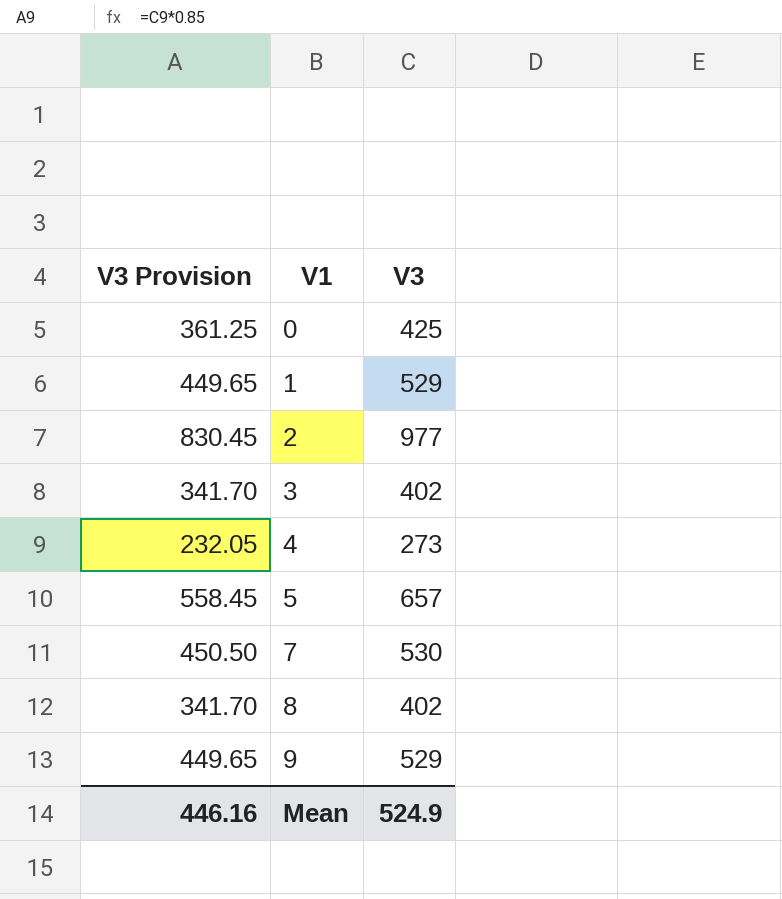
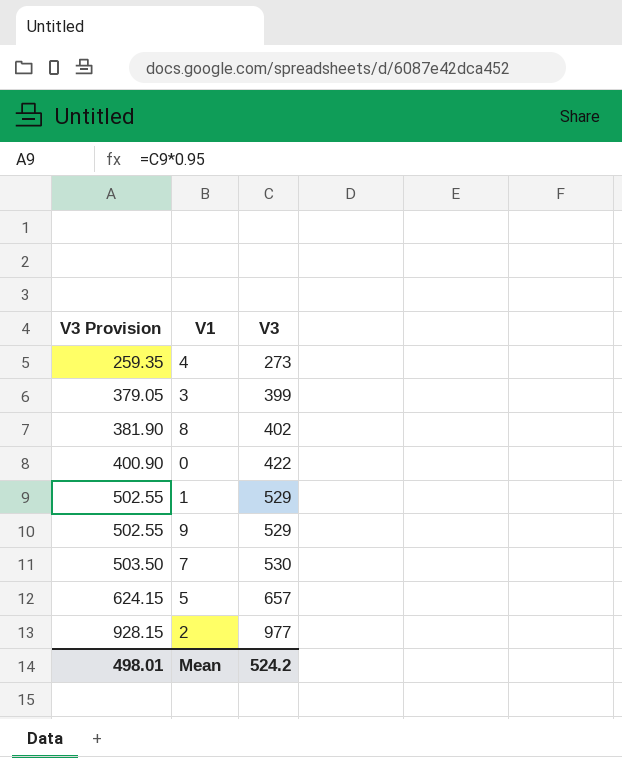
row order: V1 ascending -> V3 Provision ascending
column V3 Provision | formula: [V3] * 0.85 -> [V3] * 0.95
3 | V3: 402 -> 399
0 | V3: 425 -> 422
Mean | V3 Provision: 446.16 -> 498.01
Mean | V3: 524.9 -> 524.2

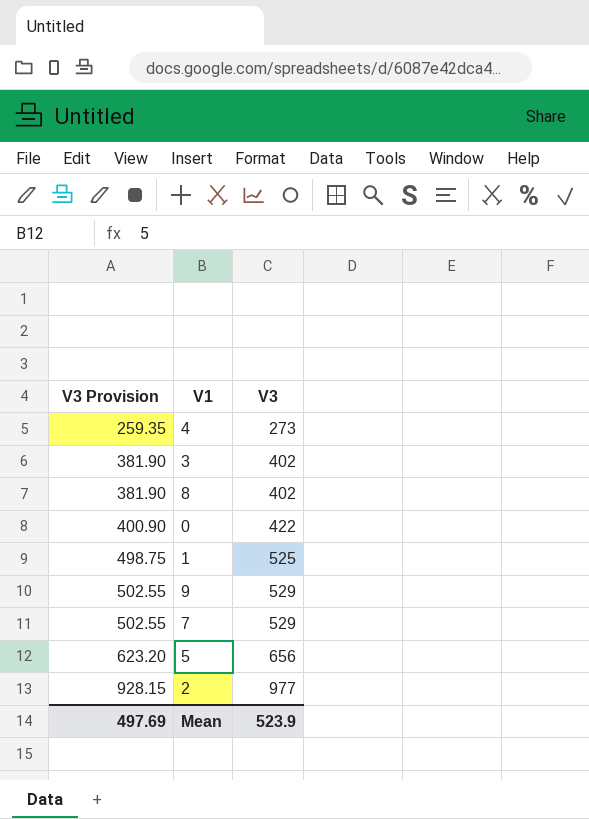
3 | V3 Provision: 379.05 -> 381.90
3 | V3: 399 -> 402
1 | V3 Provision: 502.55 -> 498.75
1 | V3: 529 -> 525
7 | V3 Provision: 503.50 -> 502.55
7 | V3: 530 -> 529
5 | V3 Provision: 624.15 -> 623.20
5 | V3: 657 -> 656
Mean | V3 Provision: 498.01 -> 497.69
Mean | V3: 524.2 -> 523.9

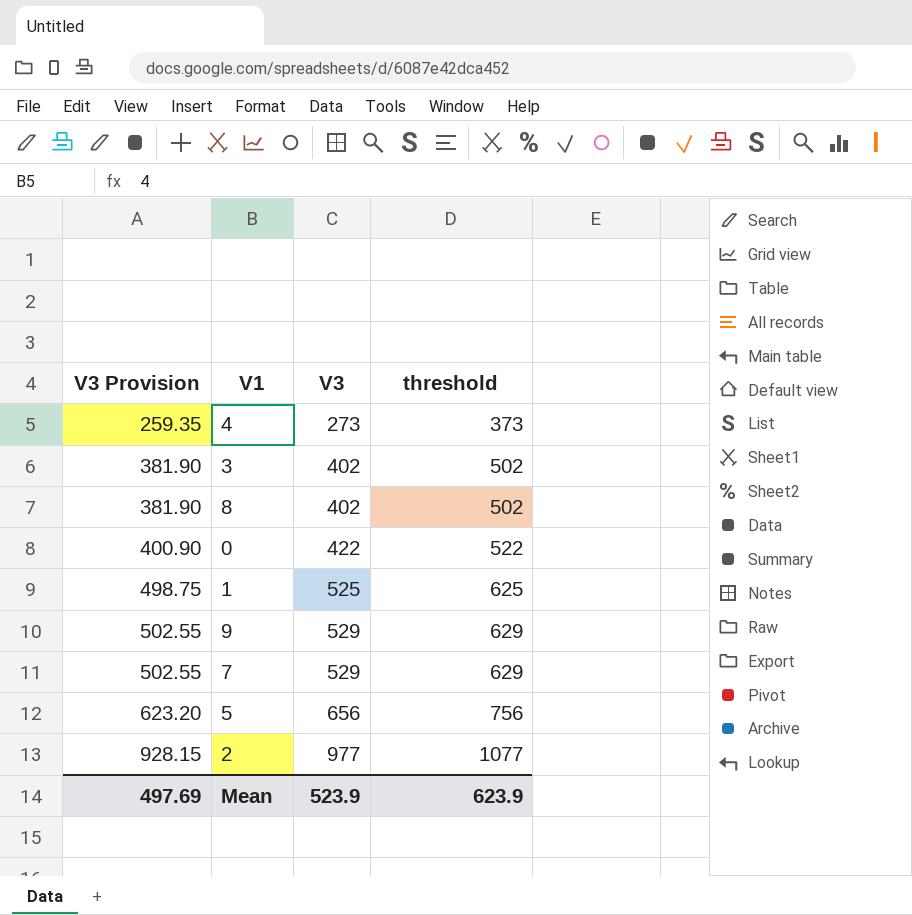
column threshold | formula: none -> [V3] + 100

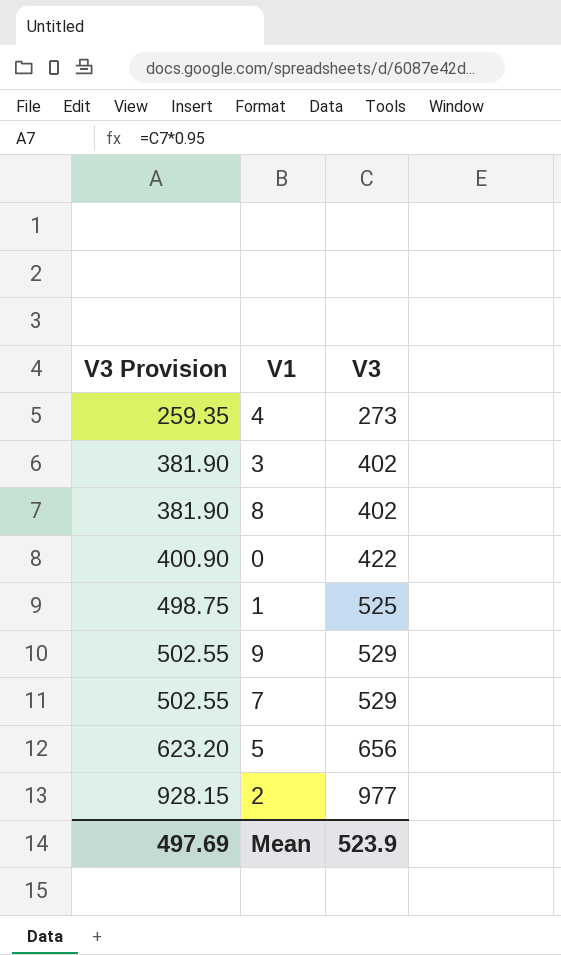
column threshold | formula: [V3] + 100 -> none

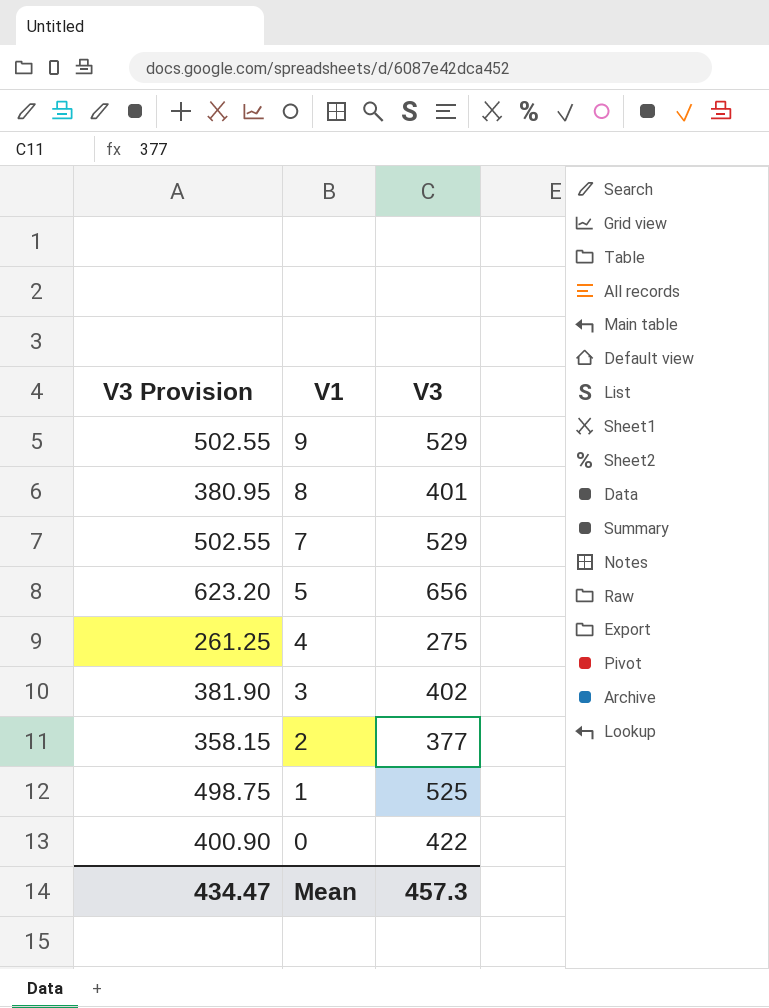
row order: V3 Provision ascending -> V1 descending
8 | V3 Provision: 381.90 -> 380.95
8 | V3: 402 -> 401
4 | V3 Provision: 259.35 -> 261.25
4 | V3: 273 -> 275
2 | V3 Provision: 928.15 -> 358.15
2 | V3: 977 -> 377
Mean | V3 Provision: 497.69 -> 434.47
Mean | V3: 523.9 -> 457.3

